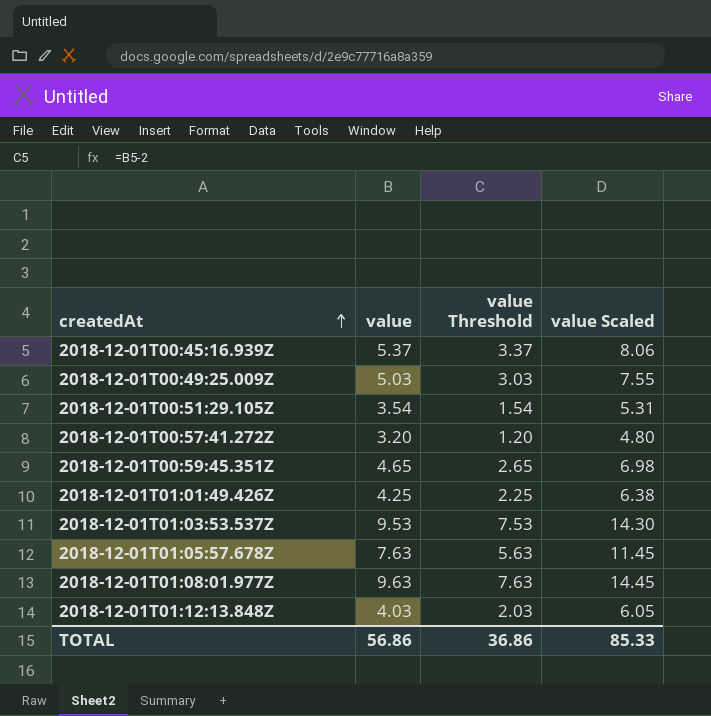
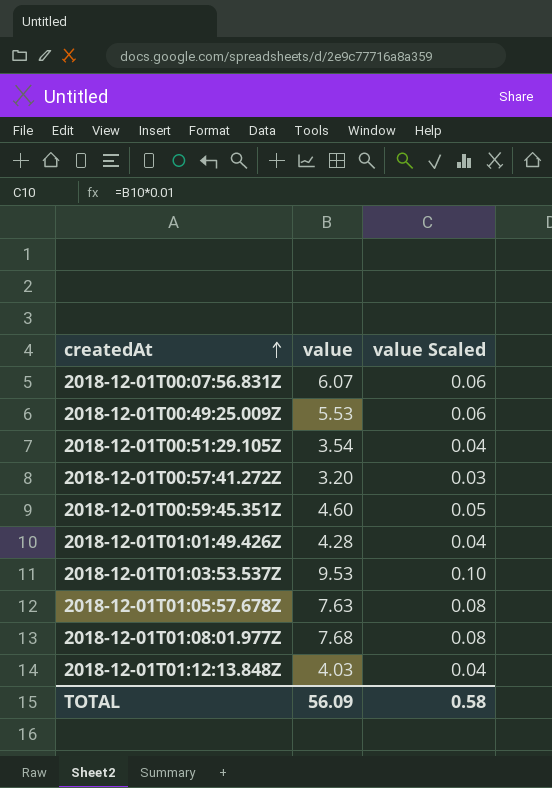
column value Threshold | formula: [value] - 2 -> none
column value Scaled | formula: [value] * 1.5 -> [value] * 0.01
row 2018-12-01T00:45:16.939Z: 5.37 | 3.37 | 8.06 -> none
row 2018-12-01T00:07:56.831Z: none -> 6.07 | 0.06
2018-12-01T00:49:25.009Z | value: 5.03 -> 5.53
2018-12-01T00:59:45.351Z | value: 4.65 -> 4.60
2018-12-01T01:01:49.426Z | value: 4.25 -> 4.28
2018-12-01T01:08:01.977Z | value: 9.63 -> 7.68
TOTAL | value: 56.86 -> 56.09
TOTAL | value Scaled: 85.33 -> 0.58

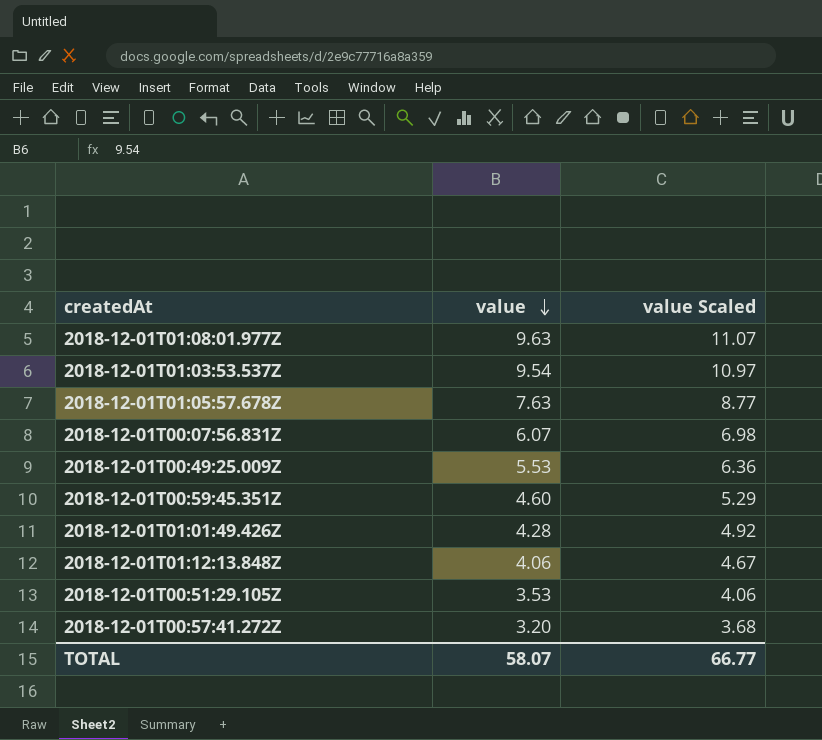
row order: createdAt ascending -> value descending
column value Scaled | formula: [value] * 0.01 -> [value] * 1.15
2018-12-01T01:08:01.977Z | value: 7.68 -> 9.63
2018-12-01T01:03:53.537Z | value: 9.53 -> 9.54
2018-12-01T01:12:13.848Z | value: 4.03 -> 4.06
2018-12-01T00:51:29.105Z | value: 3.54 -> 3.53
TOTAL | value: 56.09 -> 58.07
TOTAL | value Scaled: 0.58 -> 66.77

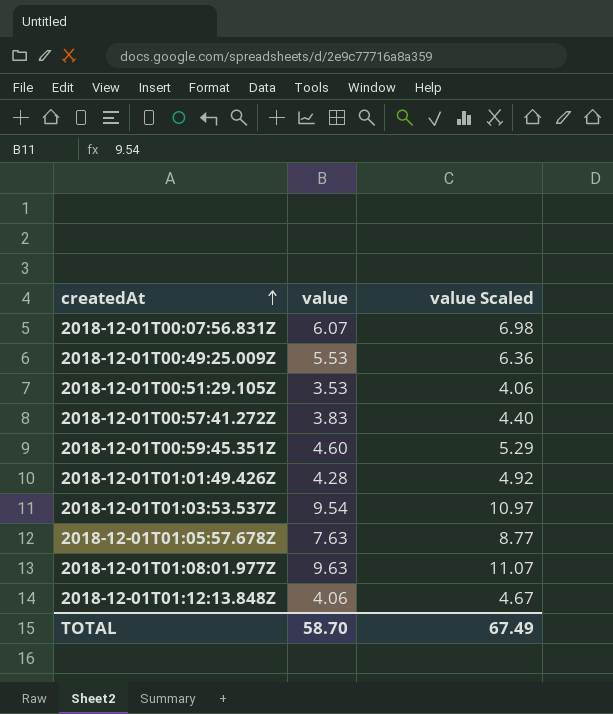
row order: value descending -> createdAt ascending
2018-12-01T00:57:41.272Z | value: 3.20 -> 3.83
2018-12-01T00:57:41.272Z | value Scaled: 3.68 -> 4.40
TOTAL | value: 58.07 -> 58.70
TOTAL | value Scaled: 66.77 -> 67.49

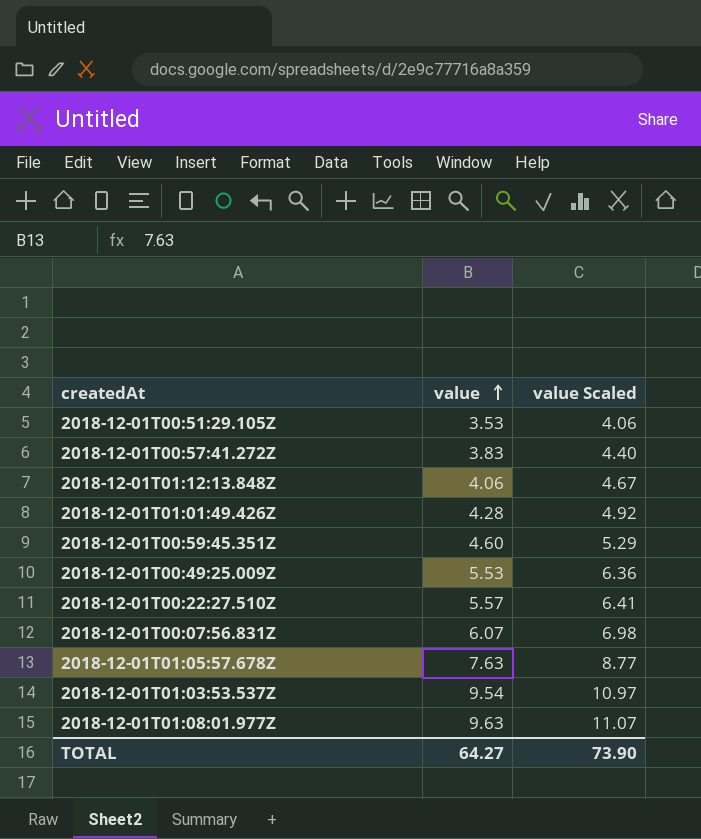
row order: createdAt ascending -> value ascending
row 2018-12-01T00:22:27.510Z: none -> 5.57 | 6.41
TOTAL | value: 58.70 -> 64.27
TOTAL | value Scaled: 67.49 -> 73.90

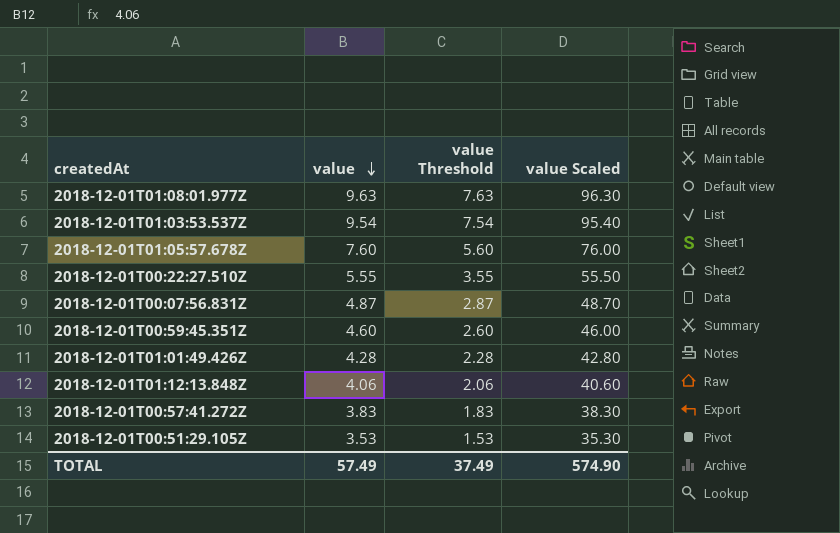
row order: value ascending -> value descending
column value Threshold | formula: none -> [value] - 2
column value Scaled | formula: [value] * 1.15 -> [value] * 10
row 2018-12-01T00:49:25.009Z: 5.53 | 6.36 -> none
2018-12-01T01:05:57.678Z | value: 7.63 -> 7.60
2018-12-01T00:22:27.510Z | value: 5.57 -> 5.55
2018-12-01T00:07:56.831Z | value: 6.07 -> 4.87
TOTAL | value: 64.27 -> 57.49
TOTAL | value Scaled: 73.90 -> 574.90

